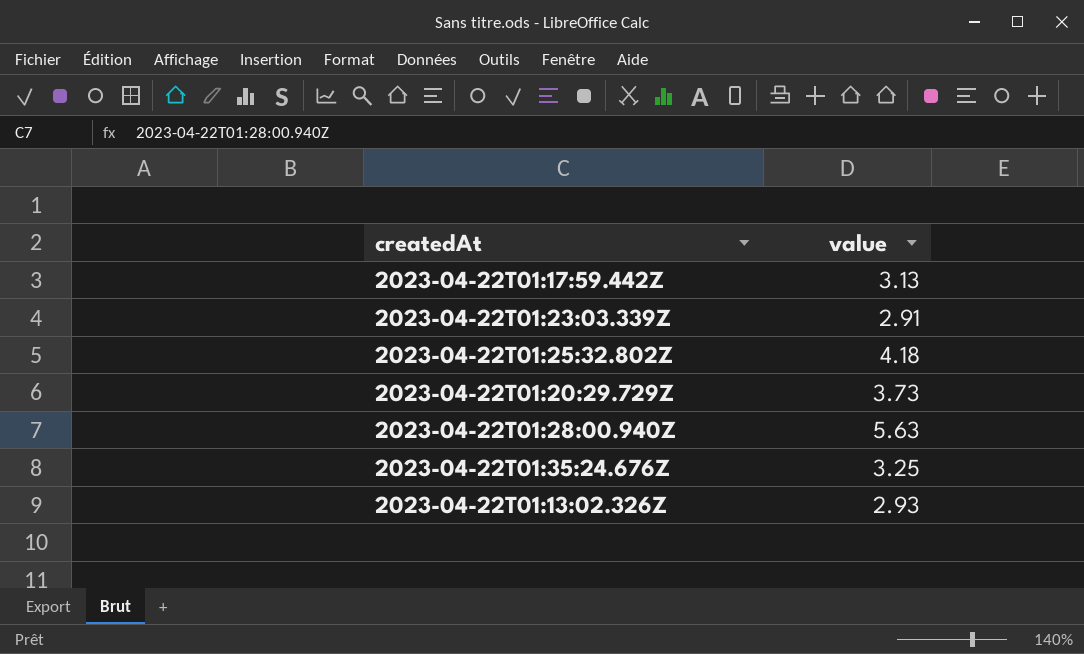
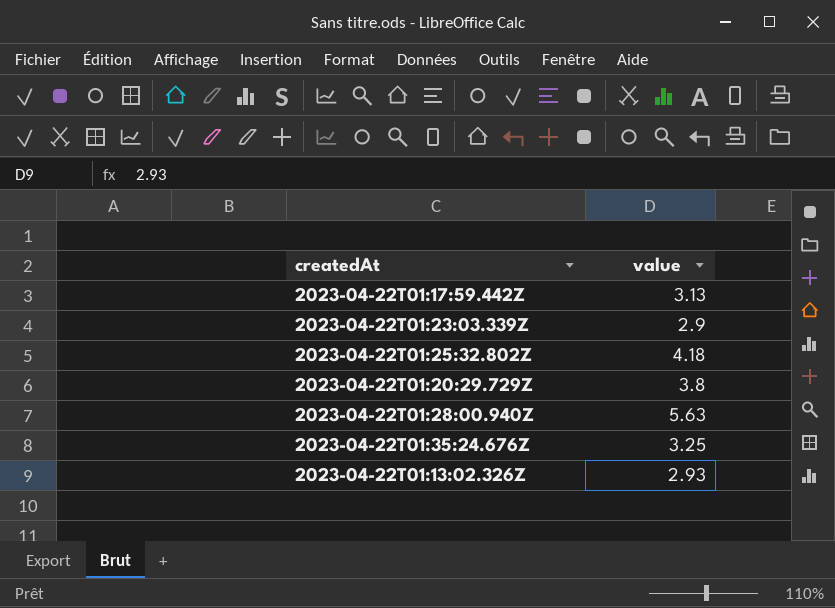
2023-04-22T01:23:03.339Z | value: 2.91 -> 2.9
2023-04-22T01:20:29.729Z | value: 3.73 -> 3.8

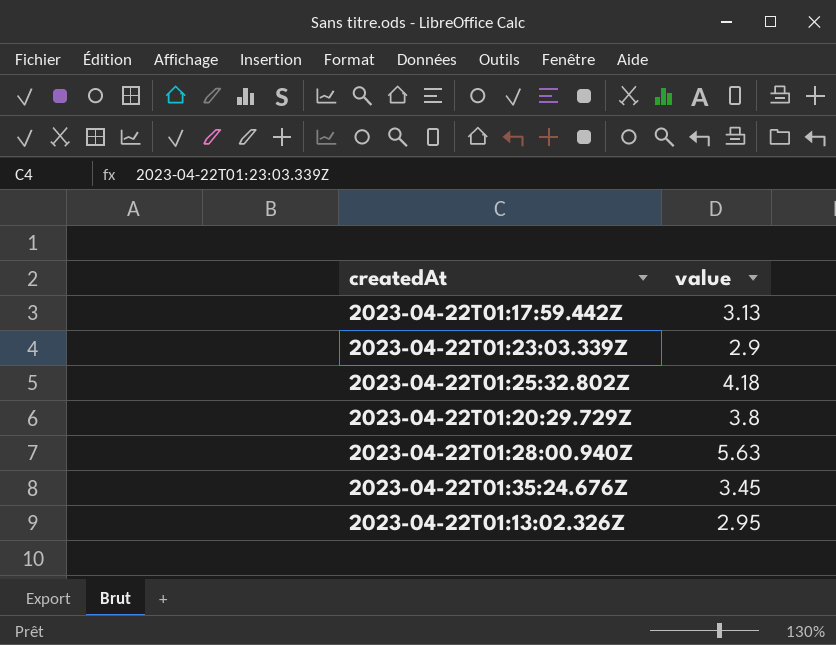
2023-04-22T01:35:24.676Z | value: 3.25 -> 3.45
2023-04-22T01:13:02.326Z | value: 2.93 -> 2.95

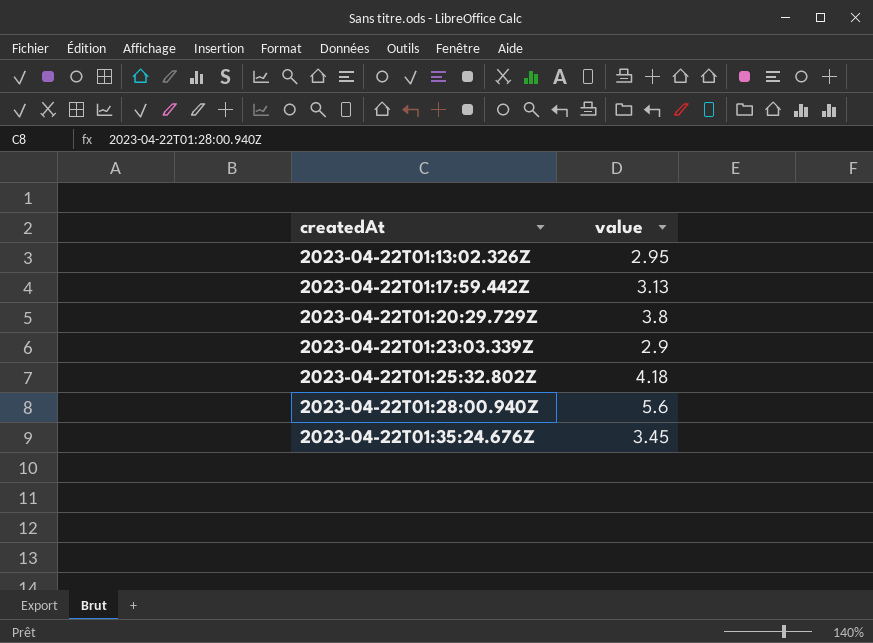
row order: none -> createdAt ascending
2023-04-22T01:28:00.940Z | value: 5.63 -> 5.6

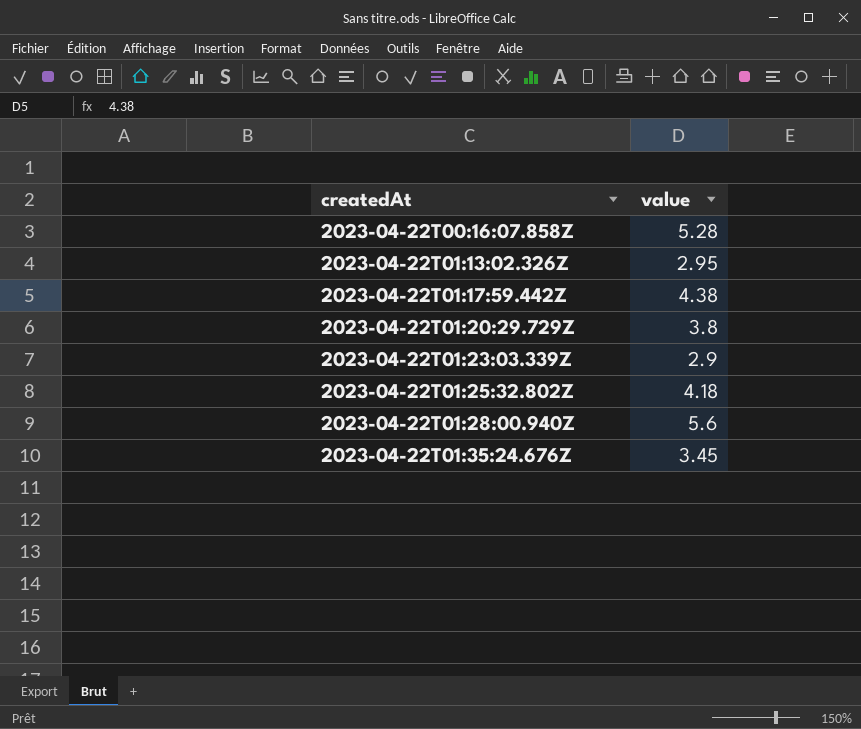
row 2023-04-22T00:16:07.858Z: none -> 5.28
2023-04-22T01:17:59.442Z | value: 3.13 -> 4.38

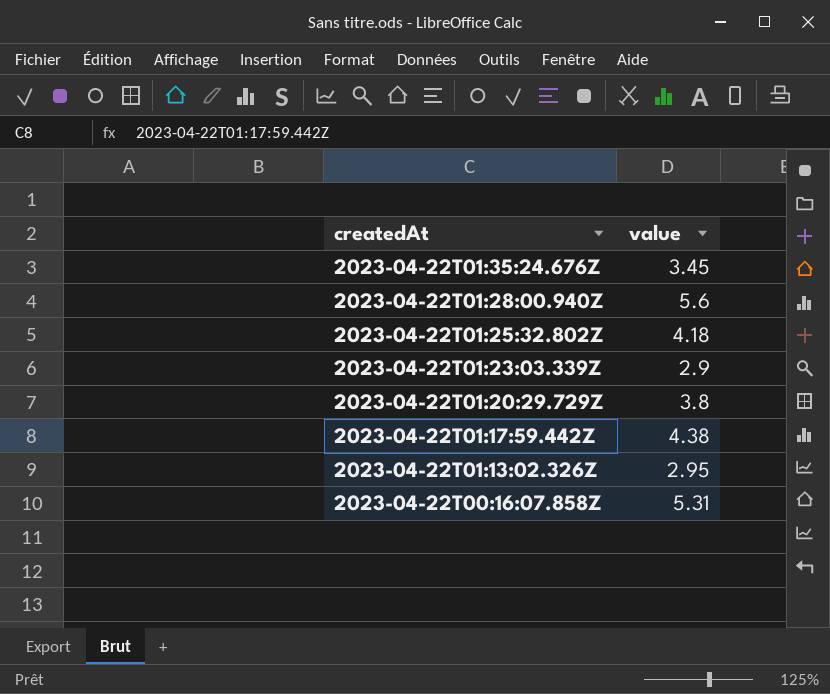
row order: createdAt ascending -> createdAt descending
2023-04-22T00:16:07.858Z | value: 5.28 -> 5.31

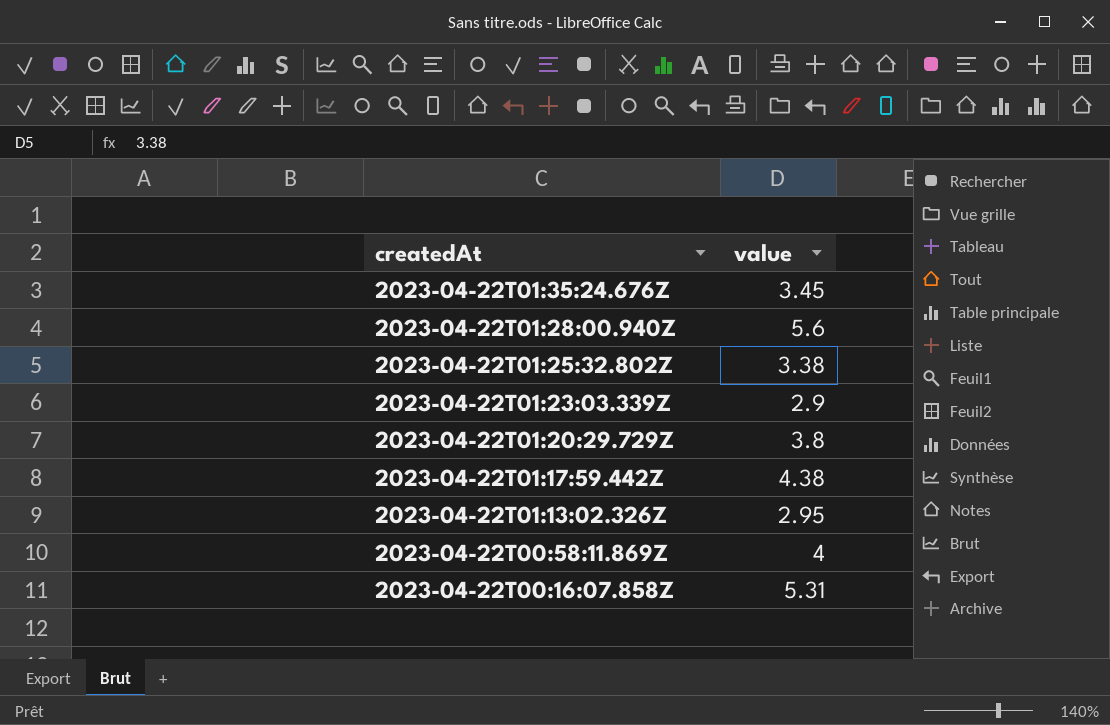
2023-04-22T01:25:32.802Z | value: 4.18 -> 3.38
row 2023-04-22T00:58:11.869Z: none -> 4

